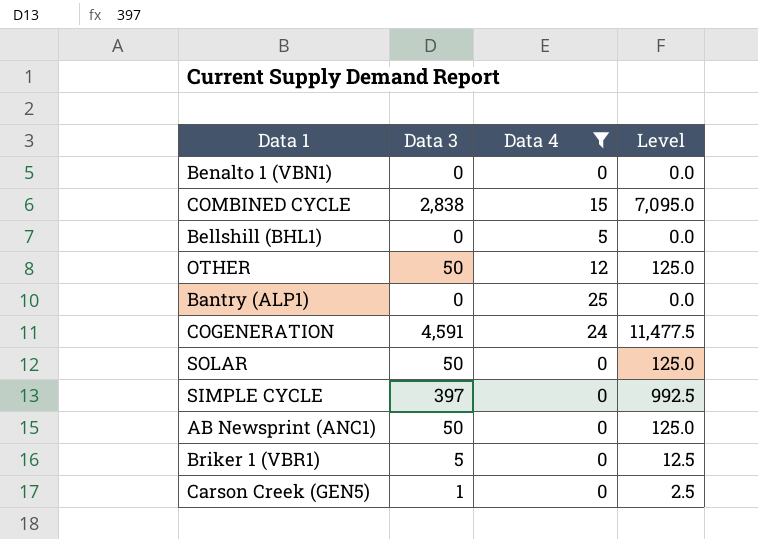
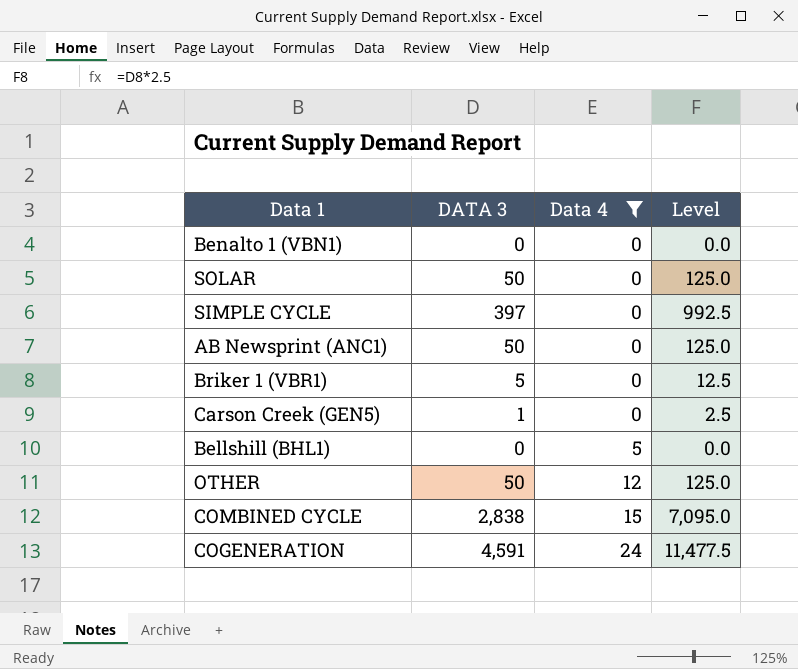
row order: none -> Data 4 ascending
column name: Data 3 -> DATA 3
row Bantry (ALP1): 0 | 25 | 0.0 -> none

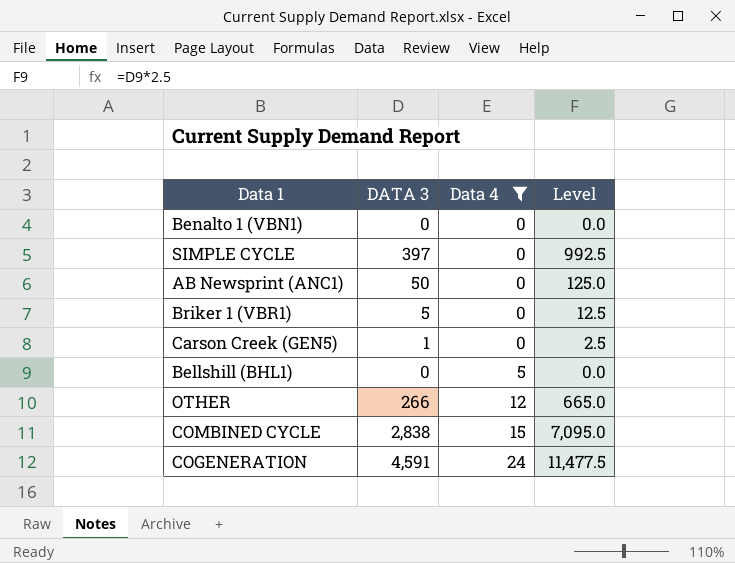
row SOLAR: 50 | 0 | 125.0 -> none
OTHER | DATA 3: 50 -> 266
OTHER | Level: 125.0 -> 665.0

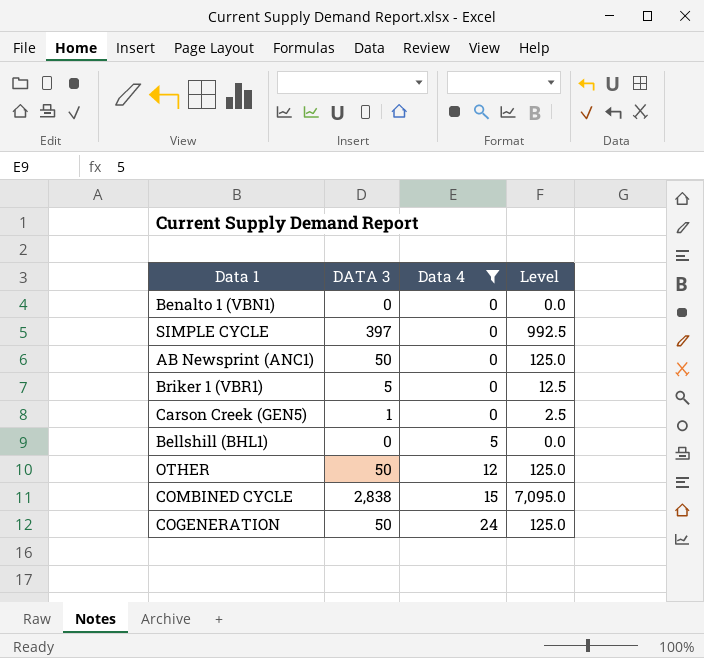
OTHER | DATA 3: 266 -> 50
OTHER | Level: 665.0 -> 125.0
COGENERATION | DATA 3: 4,591 -> 50
COGENERATION | Level: 11,477.5 -> 125.0

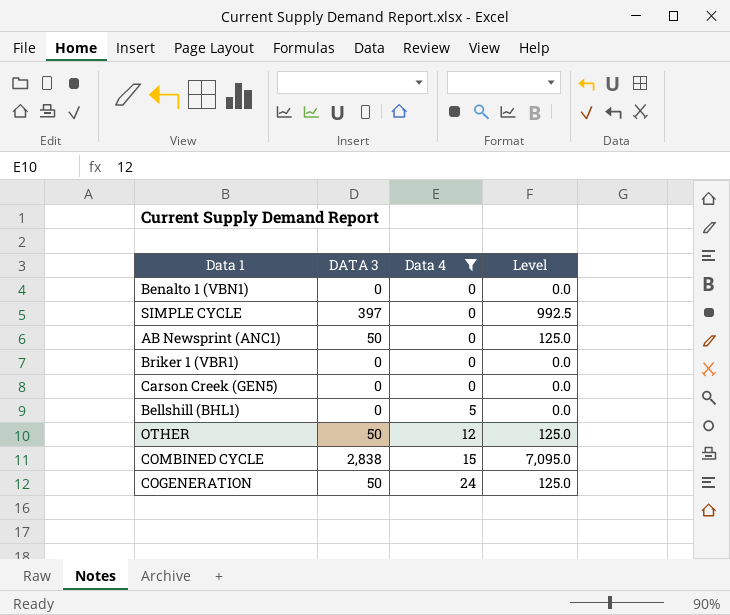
Briker 1 (VBR1) | DATA 3: 5 -> 0
Briker 1 (VBR1) | Level: 12.5 -> 0.0
Carson Creek (GEN5) | DATA 3: 1 -> 0
Carson Creek (GEN5) | Level: 2.5 -> 0.0

